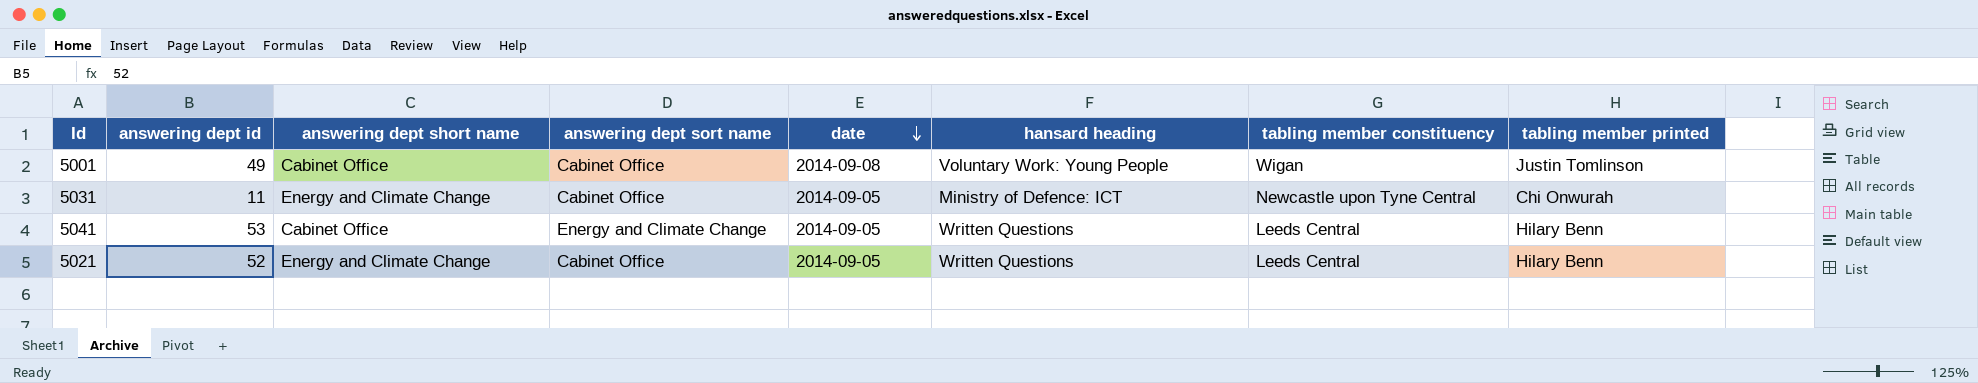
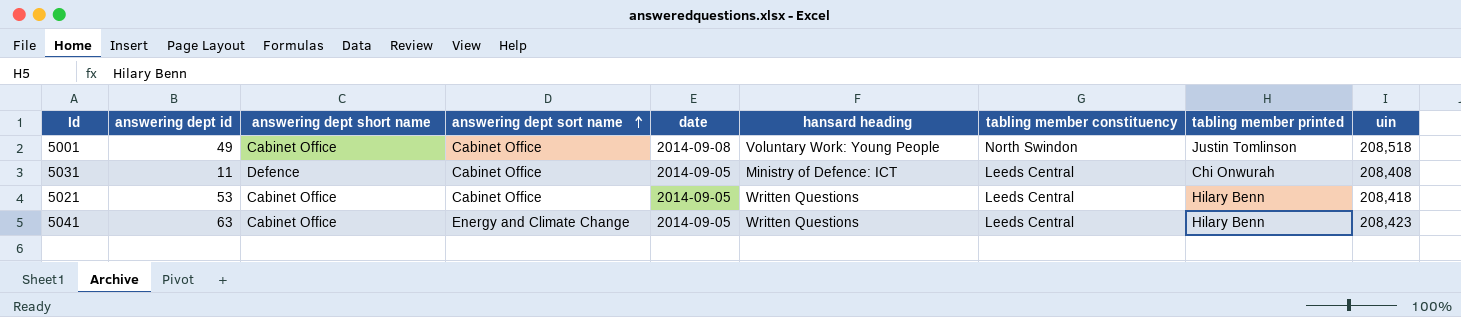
row order: date descending -> answering dept sort name ascending
column uin | position: none -> 9
5001 | tabling member constituency: Wigan -> North Swindon
5031 | answering dept short name: Energy and Climate Change -> Defence
5031 | tabling member constituency: Newcastle upon Tyne Central -> Leeds Central
5021 | answering dept id: 52 -> 53
5021 | answering dept short name: Energy and Climate Change -> Cabinet Office
5041 | answering dept id: 53 -> 63

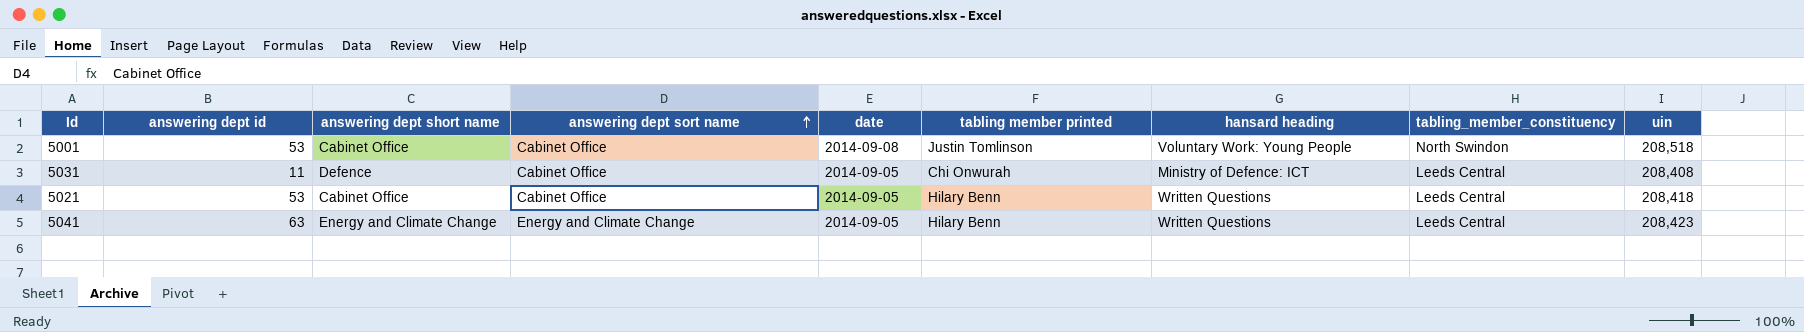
column tabling member printed | position: 8 -> 6
column name: tabling member constituency -> tabling_member_constituency
5001 | answering dept id: 49 -> 53
5041 | answering dept short name: Cabinet Office -> Energy and Climate Change

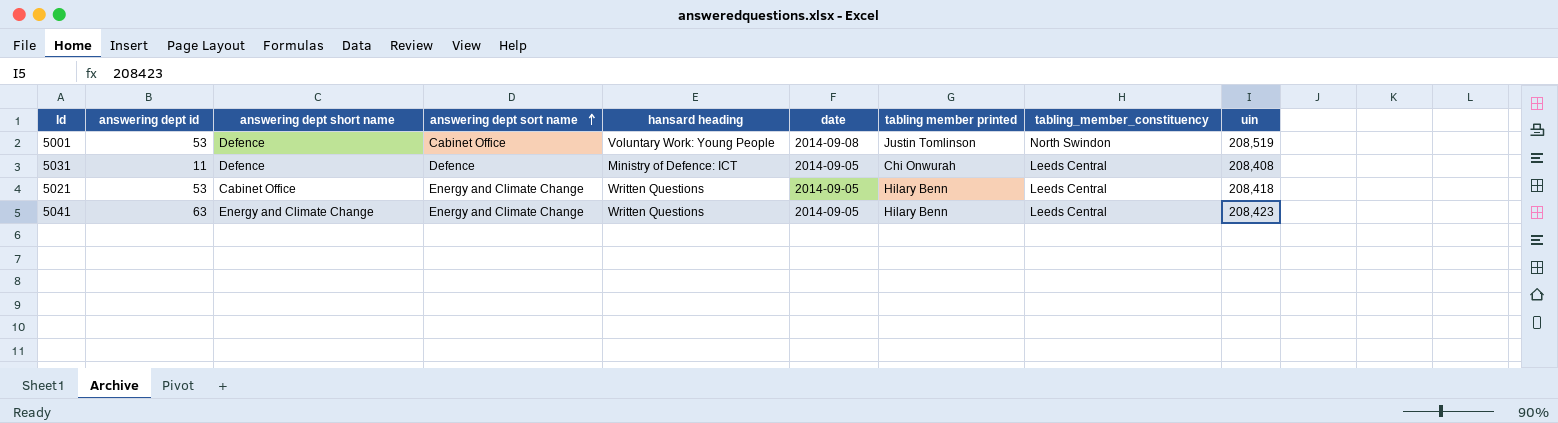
column hansard heading | position: 7 -> 5
5001 | answering dept short name: Cabinet Office -> Defence
5001 | uin: 208,518 -> 208,519
5031 | answering dept sort name: Cabinet Office -> Defence
5021 | answering dept sort name: Cabinet Office -> Energy and Climate Change

